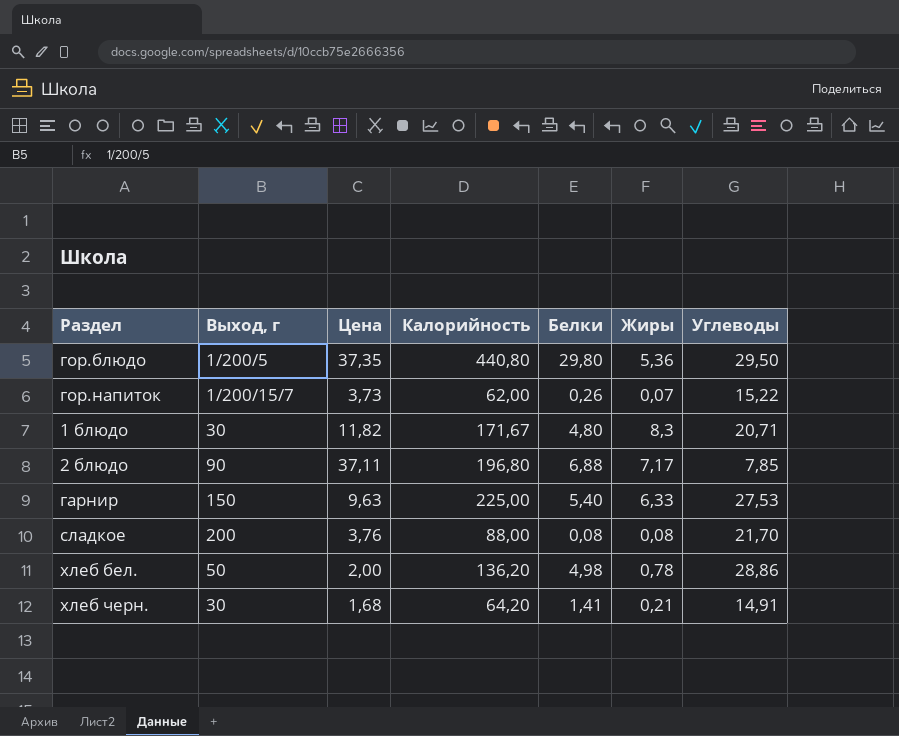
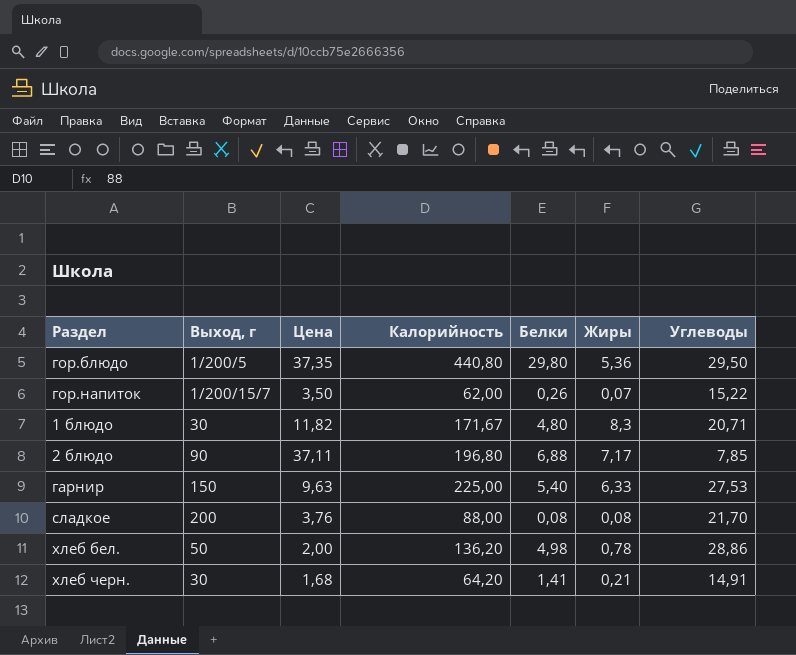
гор.напиток | Цена: 3,73 -> 3,50

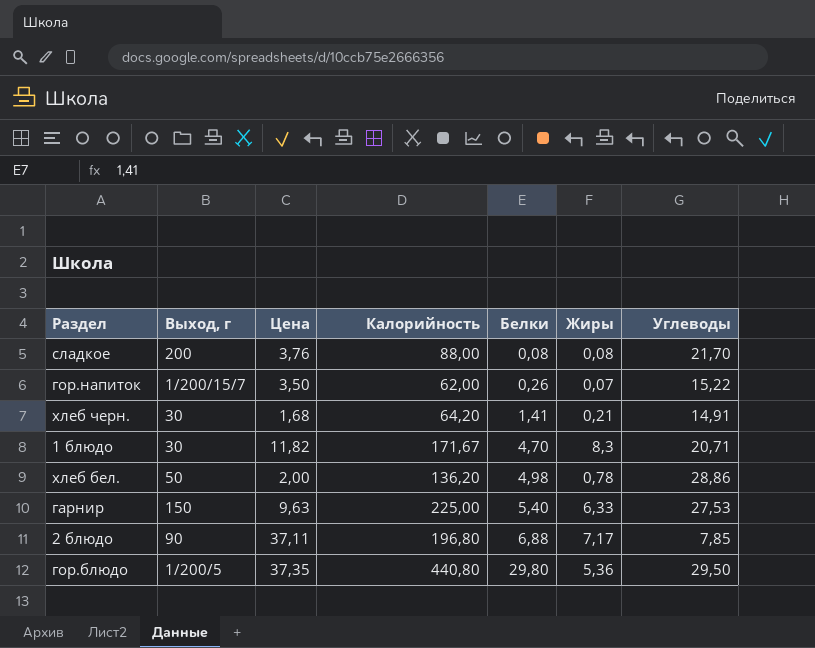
row order: none -> Белки ascending
1 блюдо | Белки: 4,80 -> 4,70

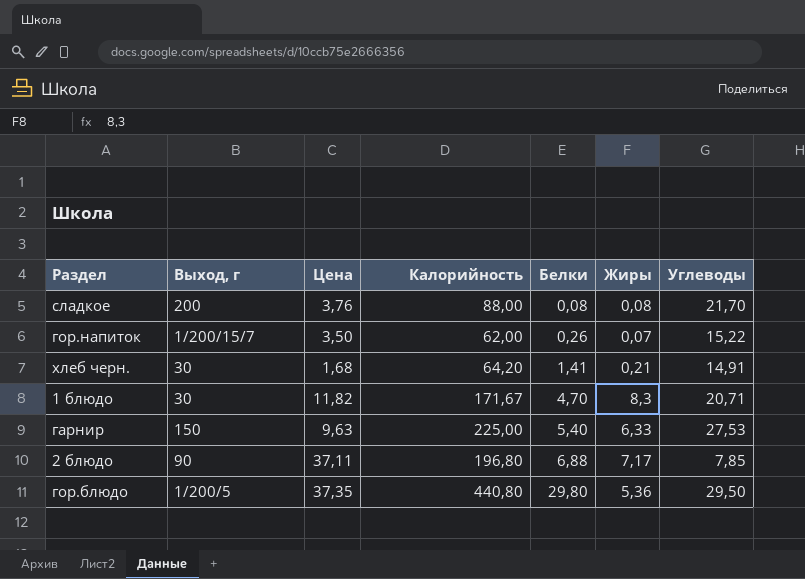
row хлеб бел.: 50 | 2,00 | 136,20 | 4,98 | 0,78 | 28,86 -> none

